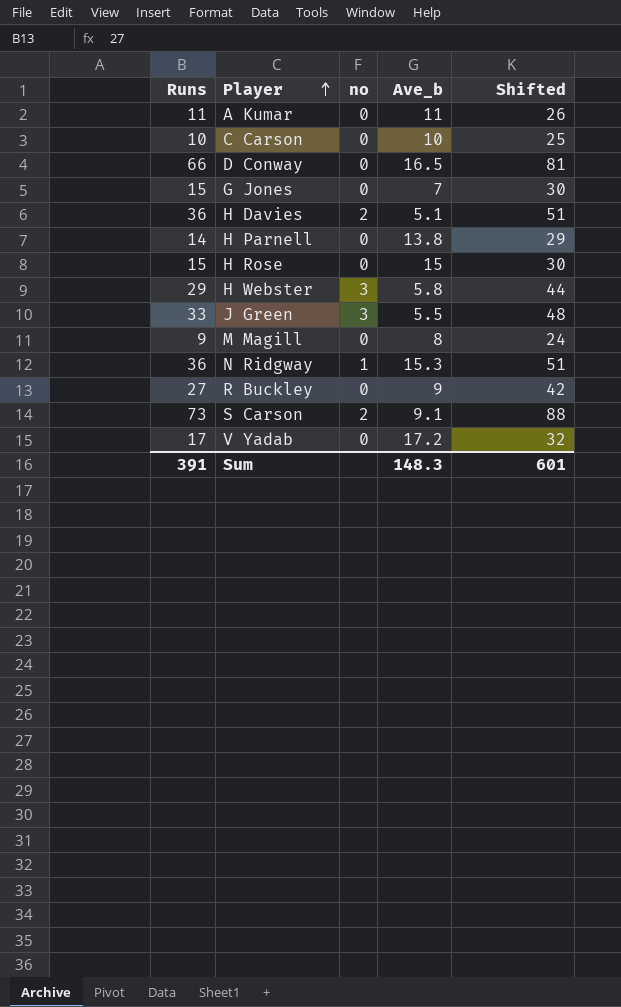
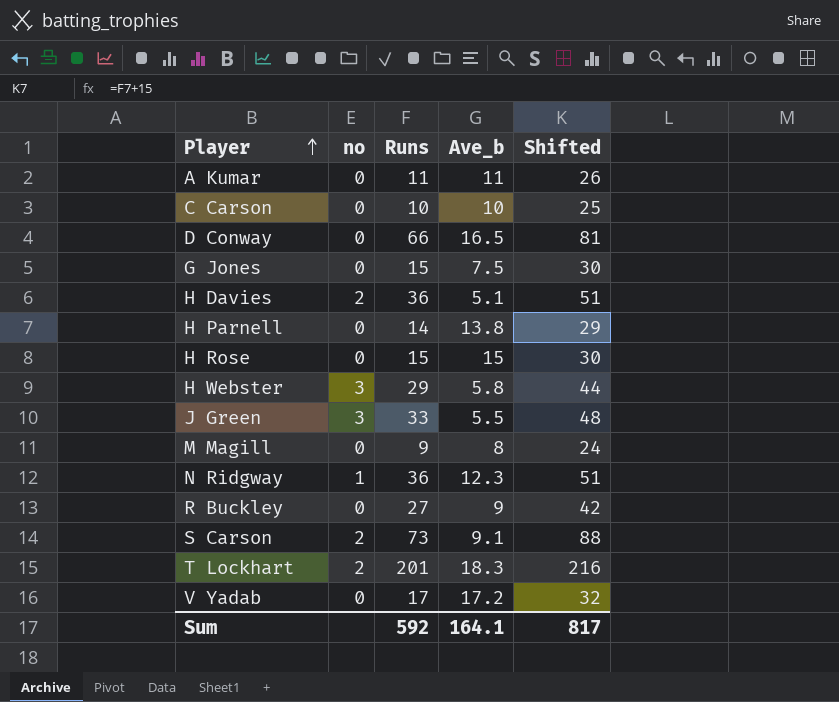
column Runs | position: 1 -> 3
G Jones | Ave_b: 7 -> 7.5
N Ridgway | Ave_b: 15.3 -> 12.3
row T Lockhart: none -> 2 | 201 | 18.3 | 216
Sum | Runs: 391 -> 592
Sum | Ave_b: 148.3 -> 164.1
Sum | Shifted: 601 -> 817

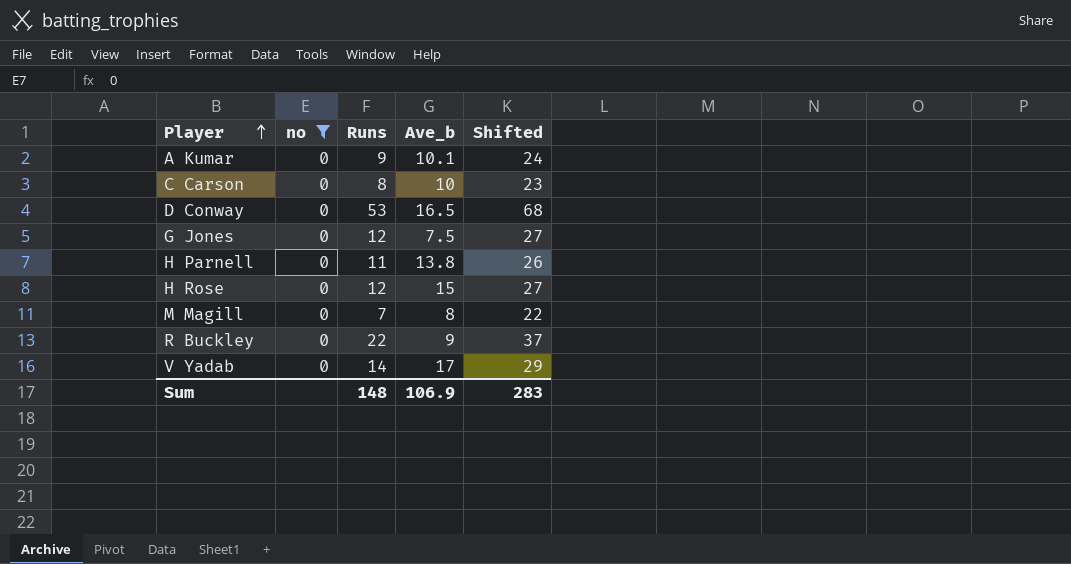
filter: none -> no = 0
A Kumar | Runs: 11 -> 9
A Kumar | Ave_b: 11 -> 10.1
A Kumar | Shifted: 26 -> 24
C Carson | Runs: 10 -> 8
C Carson | Shifted: 25 -> 23
D Conway | Runs: 66 -> 53
D Conway | Shifted: 81 -> 68
G Jones | Runs: 15 -> 12
G Jones | Shifted: 30 -> 27
H Parnell | Runs: 14 -> 11
H Parnell | Shifted: 29 -> 26
H Rose | Runs: 15 -> 12
H Rose | Shifted: 30 -> 27
M Magill | Runs: 9 -> 7
M Magill | Shifted: 24 -> 22
R Buckley | Runs: 27 -> 22
R Buckley | Shifted: 42 -> 37
V Yadab | Runs: 17 -> 14
V Yadab | Ave_b: 17.2 -> 17
V Yadab | Shifted: 32 -> 29
Sum | Runs: 592 -> 148
Sum | Ave_b: 164.1 -> 106.9
Sum | Shifted: 817 -> 283

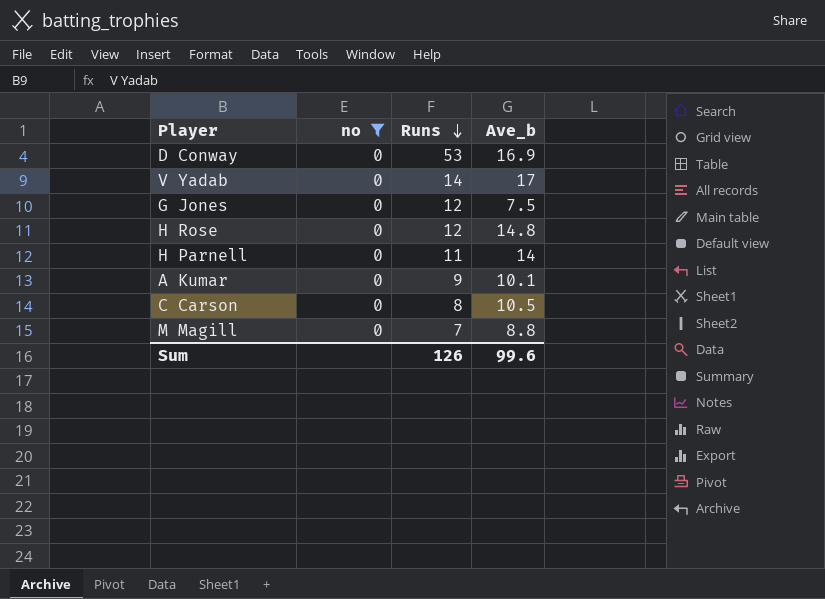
row order: Player ascending -> Runs descending
column Shifted | formula: [Runs] + 15 -> none
row R Buckley: 0 | 22 | 9 | 37 -> none
D Conway | Ave_b: 16.5 -> 16.9
H Rose | Ave_b: 15 -> 14.8
H Parnell | Ave_b: 13.8 -> 14
C Carson | Ave_b: 10 -> 10.5
M Magill | Ave_b: 8 -> 8.8
Sum | Runs: 148 -> 126
Sum | Ave_b: 106.9 -> 99.6

